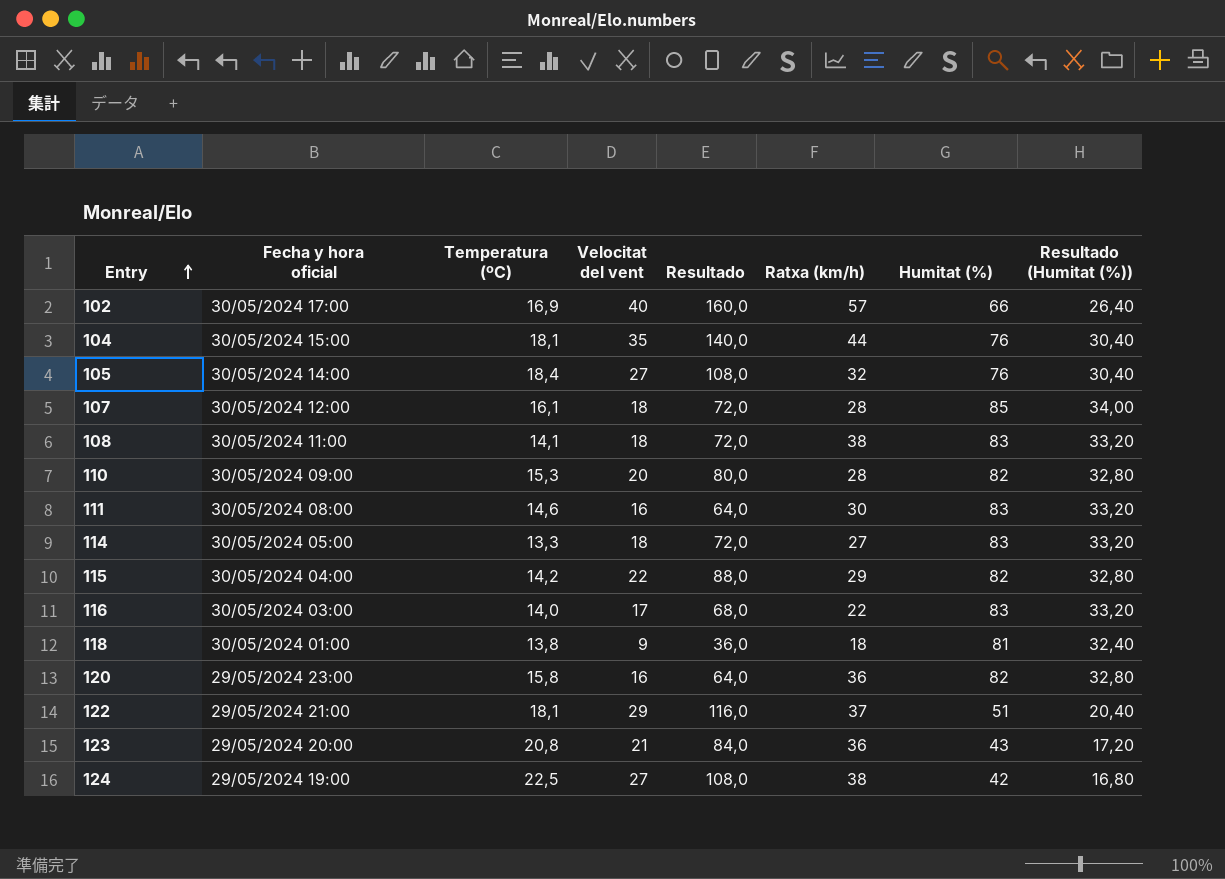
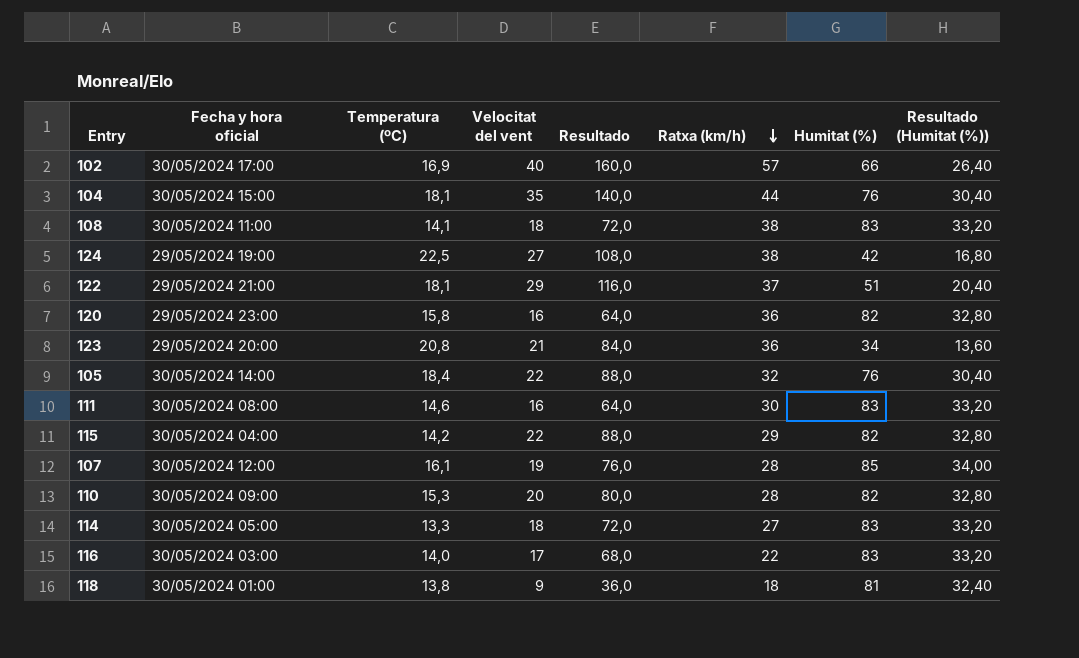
row order: Entry ascending -> Ratxa (km/h) descending
123 | Humitat (%): 43 -> 34
123 | Resultado (Humitat (%)): 17,20 -> 13,60
105 | Velocitat del vent: 27 -> 22
105 | Resultado: 108,0 -> 88,0
107 | Velocitat del vent: 18 -> 19
107 | Resultado: 72,0 -> 76,0

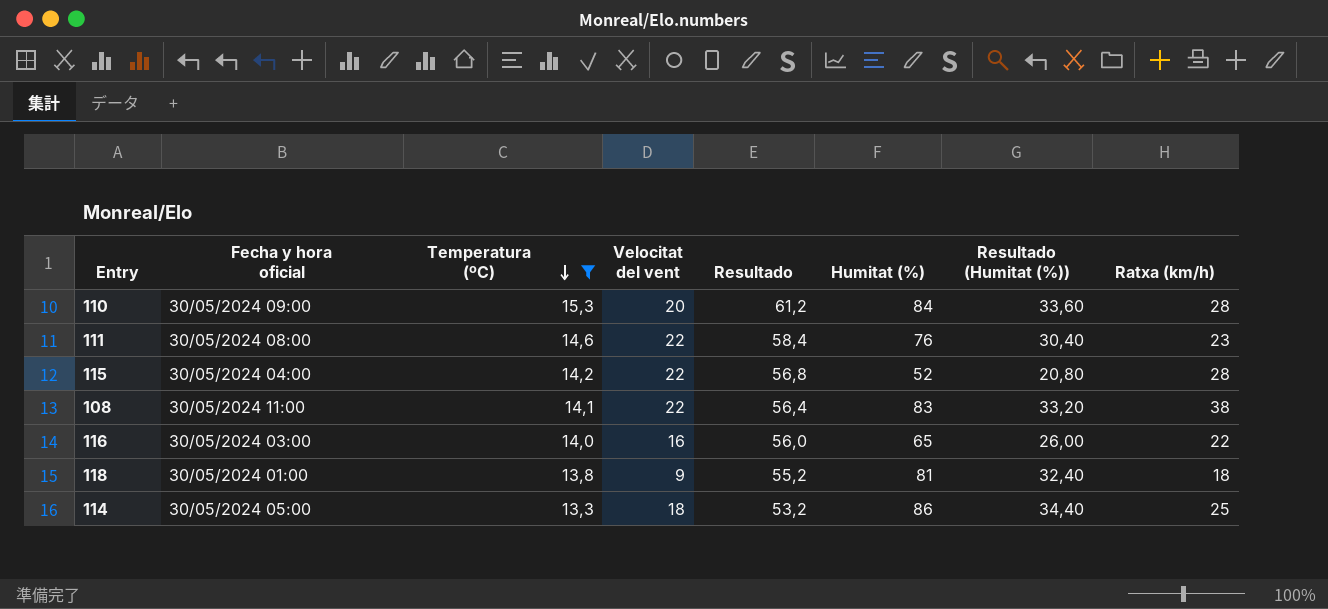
filter: none -> Temperatura (ºC) <= 15,3
row order: Ratxa (km/h) descending -> Temperatura (ºC) descending
column Resultado | formula: [Velocitat del vent] * 4 -> [Temperatura (ºC)] * 4
column Ratxa (km/h) | position: 6 -> 8
110 | Humitat (%): 82 -> 84
110 | Resultado (Humitat (%)): 32,80 -> 33,60
111 | Velocitat del vent: 16 -> 22
111 | Humitat (%): 83 -> 76
111 | Resultado (Humitat (%)): 33,20 -> 30,40
111 | Ratxa (km/h): 30 -> 23
115 | Humitat (%): 82 -> 52
115 | Resultado (Humitat (%)): 32,80 -> 20,80
115 | Ratxa (km/h): 29 -> 28
108 | Velocitat del vent: 18 -> 22
116 | Velocitat del vent: 17 -> 16
116 | Humitat (%): 83 -> 65
116 | Resultado (Humitat (%)): 33,20 -> 26,00
114 | Humitat (%): 83 -> 86
114 | Resultado (Humitat (%)): 33,20 -> 34,40
114 | Ratxa (km/h): 27 -> 25

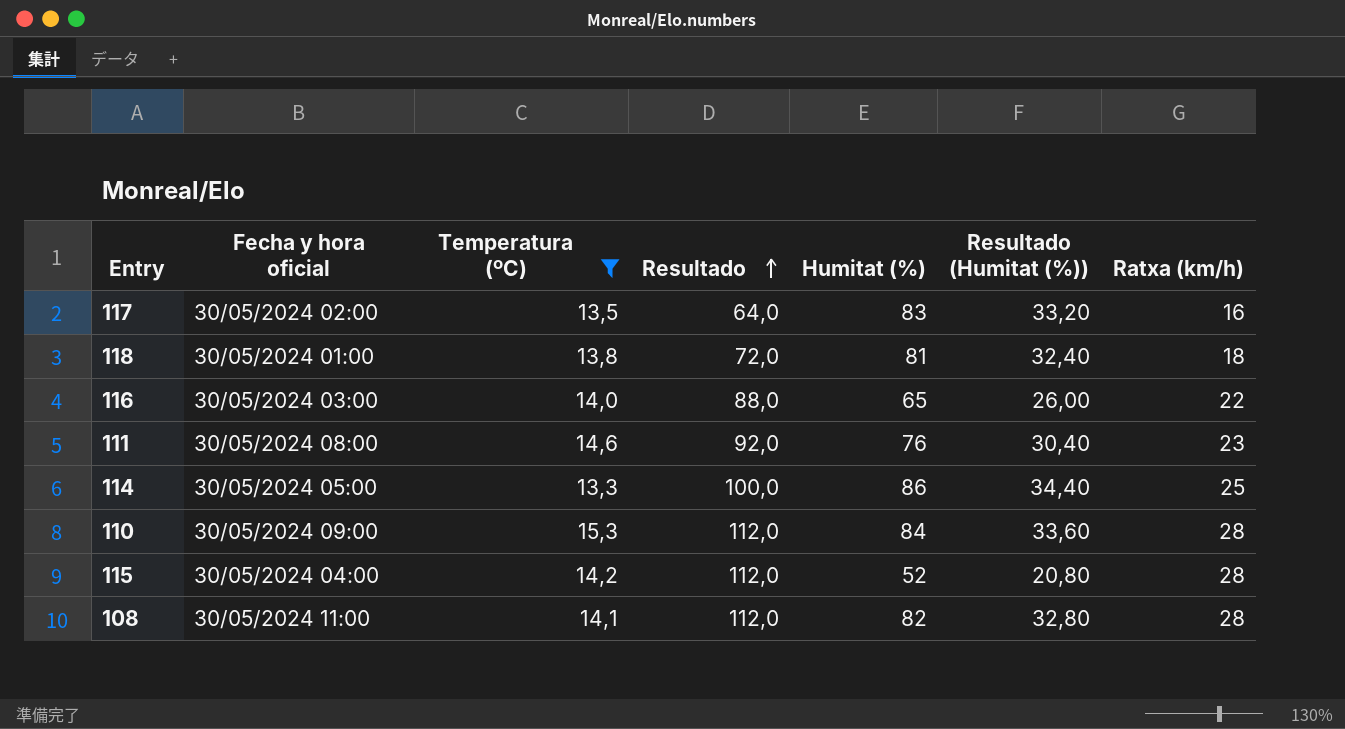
row order: Temperatura (ºC) descending -> Resultado ascending
column Velocitat del vent | position: 4 -> none
column Resultado | formula: [Temperatura (ºC)] * 4 -> [Ratxa (km/h)] * 4
row 117: none -> 30/05/2024 02:00 | 13,5 | 64,0 | 83 | 33,20 | 16
108 | Humitat (%): 83 -> 82
108 | Resultado (Humitat (%)): 33,20 -> 32,80
108 | Ratxa (km/h): 38 -> 28

